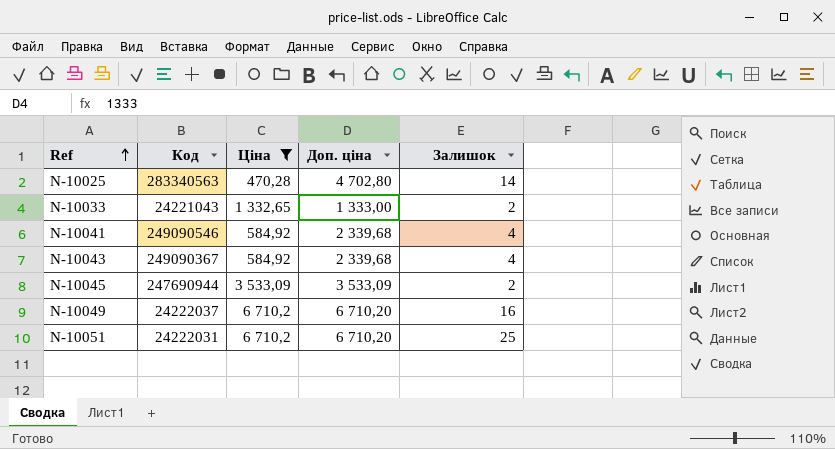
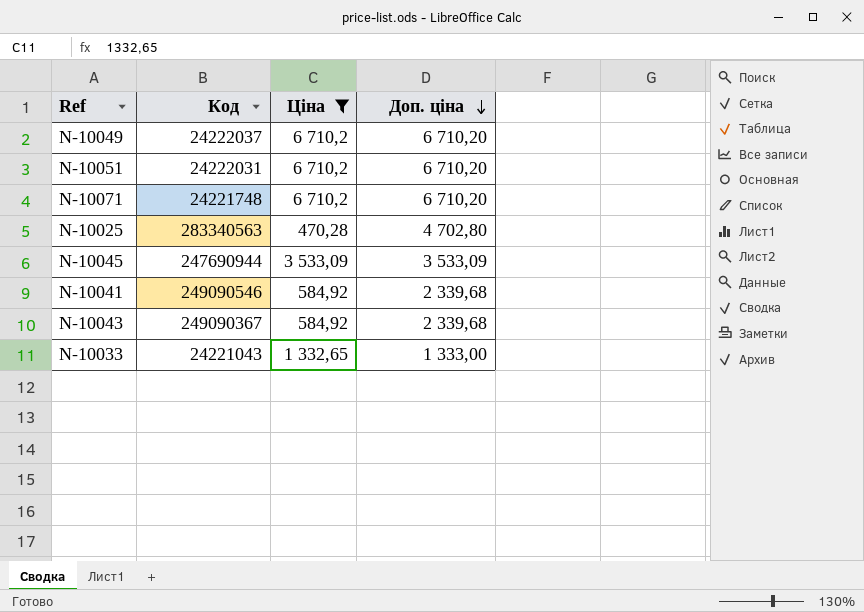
row order: Ref ascending -> Доп. ціна descending
column Залишок | position: 5 -> none
row N-10071: none -> 24221748 | 6 710,2 | 6 710,20

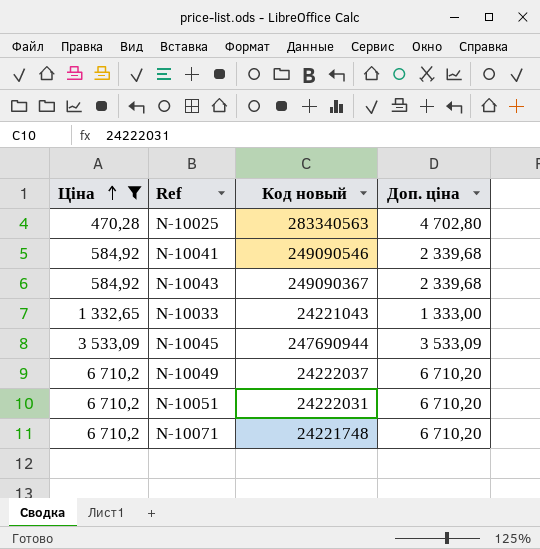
row order: Доп. ціна descending -> Ціна ascending
column Ціна | position: 3 -> 1
column name: Код -> Код новый

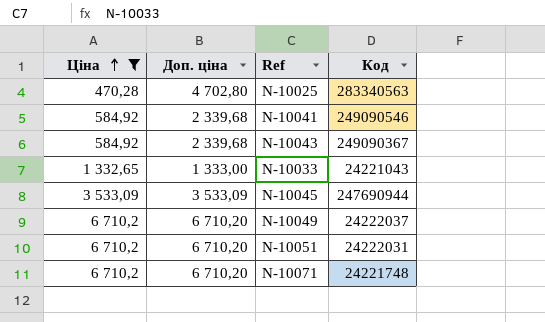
column Доп. ціна | position: 4 -> 2
column name: Код новый -> Код

